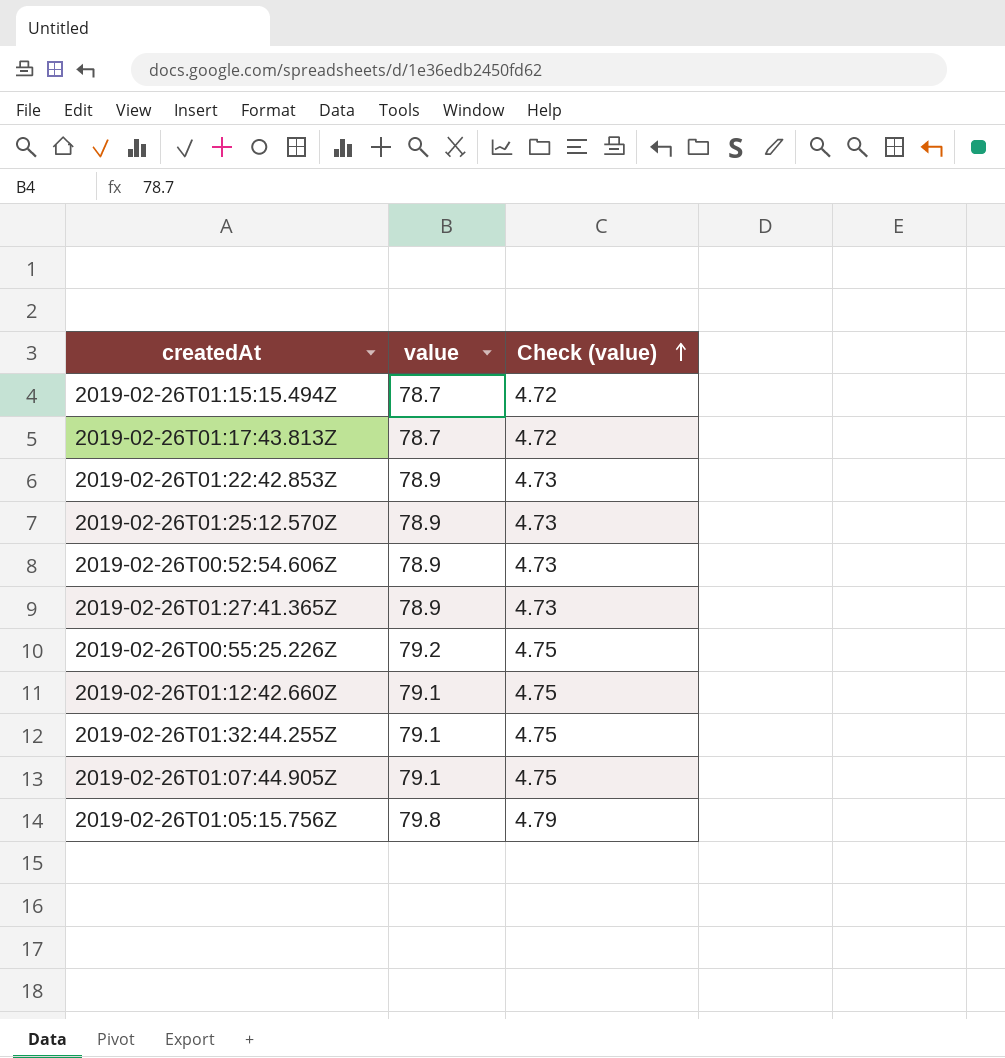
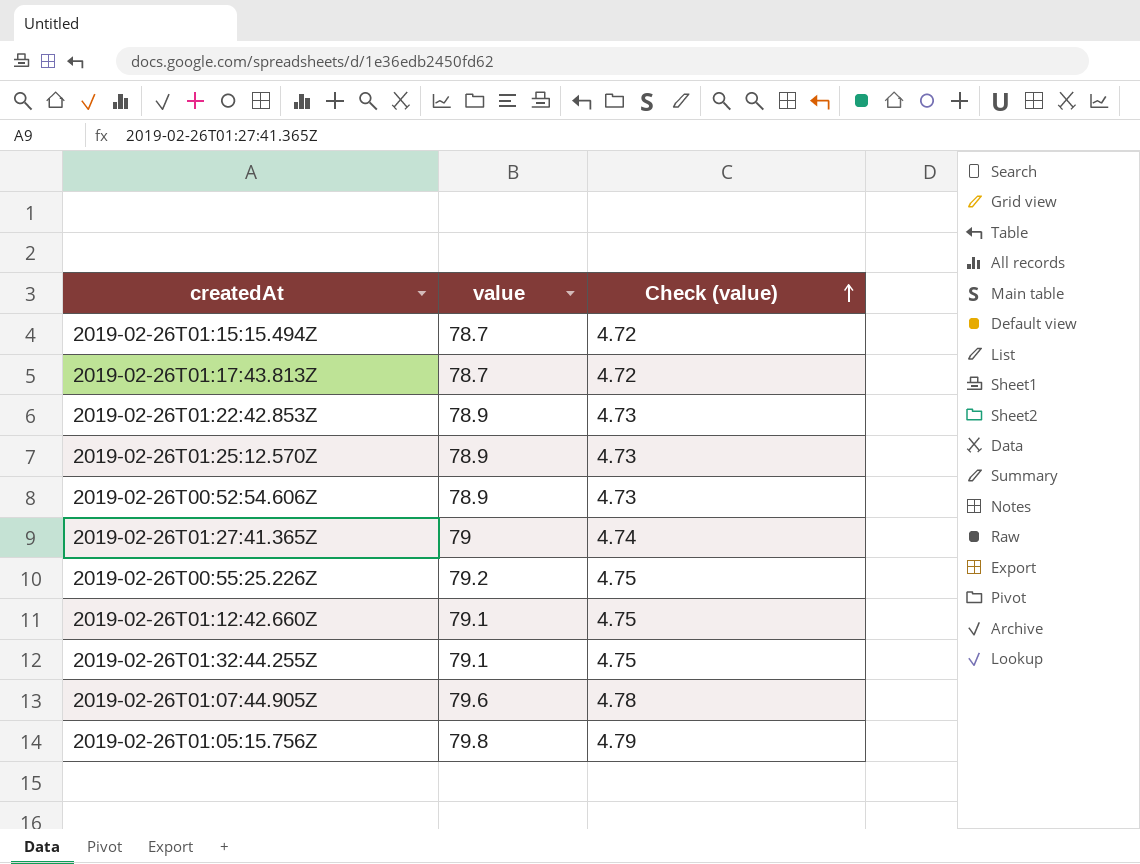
2019-02-26T01:27:41.365Z | value: 78.9 -> 79
2019-02-26T01:27:41.365Z | Check (value): 4.73 -> 4.74
2019-02-26T01:07:44.905Z | value: 79.1 -> 79.6
2019-02-26T01:07:44.905Z | Check (value): 4.75 -> 4.78

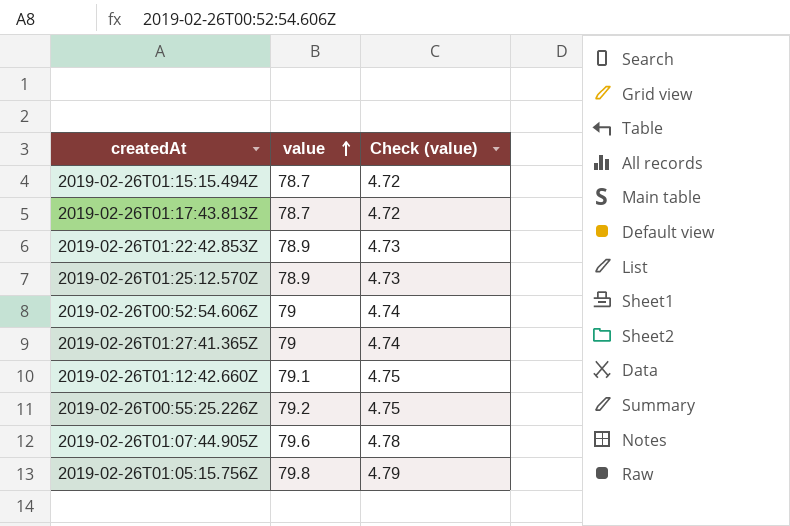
row order: Check (value) ascending -> value ascending
row 2019-02-26T01:32:44.255Z: 79.1 | 4.75 -> none
2019-02-26T00:52:54.606Z | value: 78.9 -> 79
2019-02-26T00:52:54.606Z | Check (value): 4.73 -> 4.74

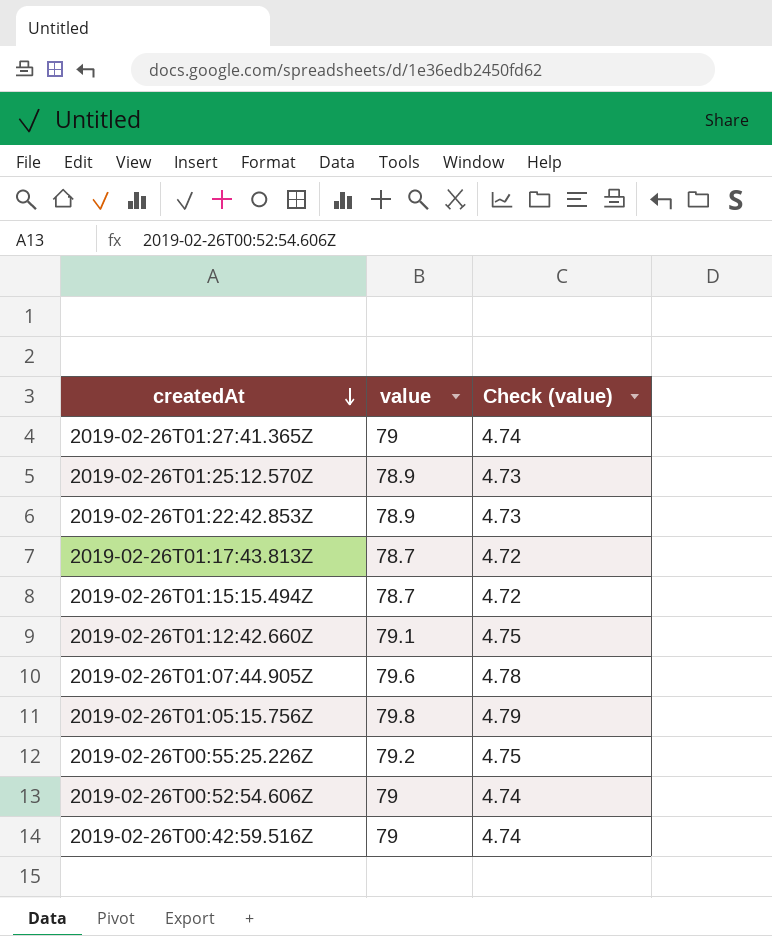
row order: value ascending -> createdAt descending
row 2019-02-26T00:42:59.516Z: none -> 79 | 4.74

